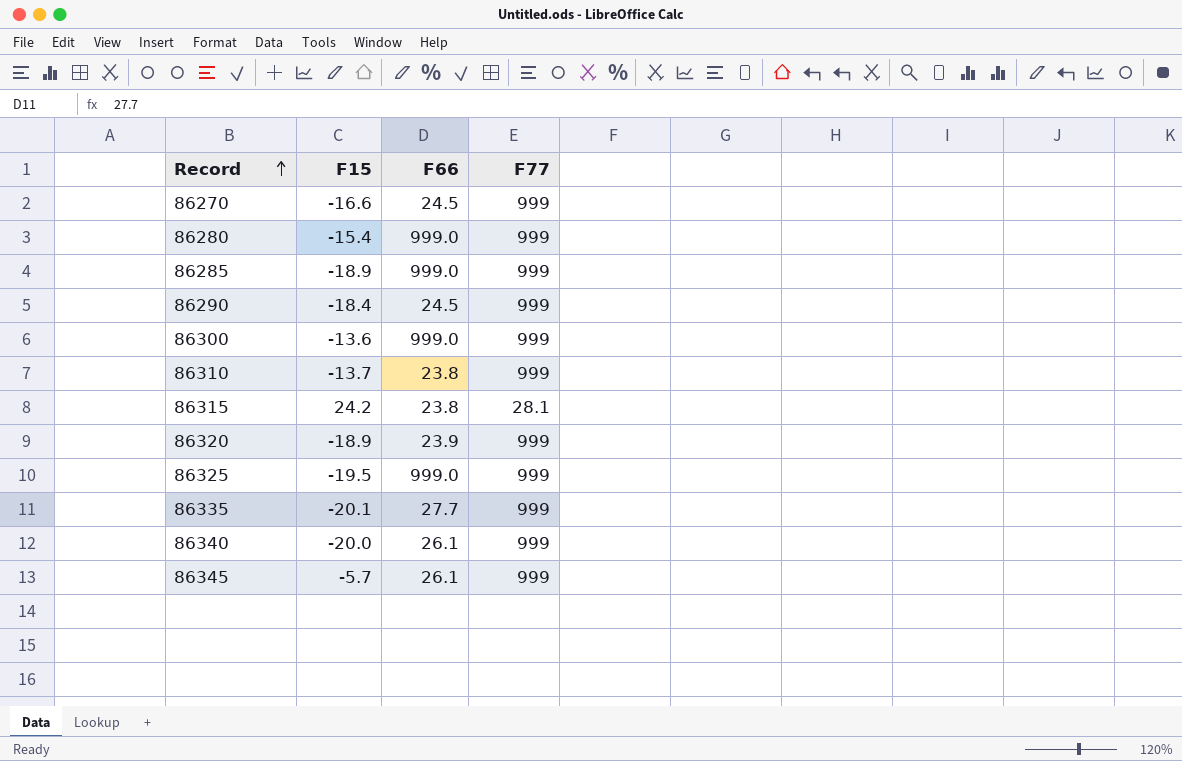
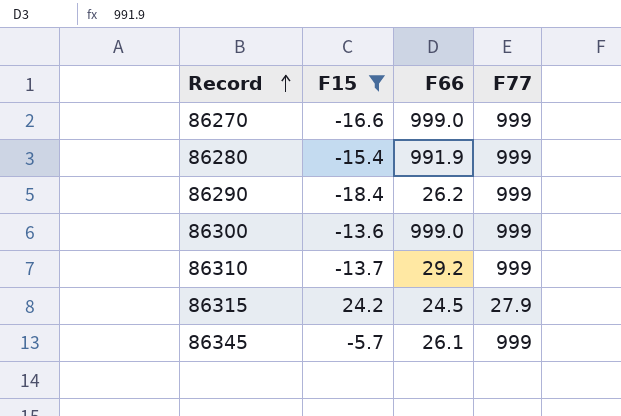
filter: none -> F15 >= -18.4
86270 | F66: 24.5 -> 999.0
86280 | F66: 999.0 -> 991.9
86290 | F66: 24.5 -> 26.2
86310 | F66: 23.8 -> 29.2
86315 | F66: 23.8 -> 24.5
86315 | F77: 28.1 -> 27.9

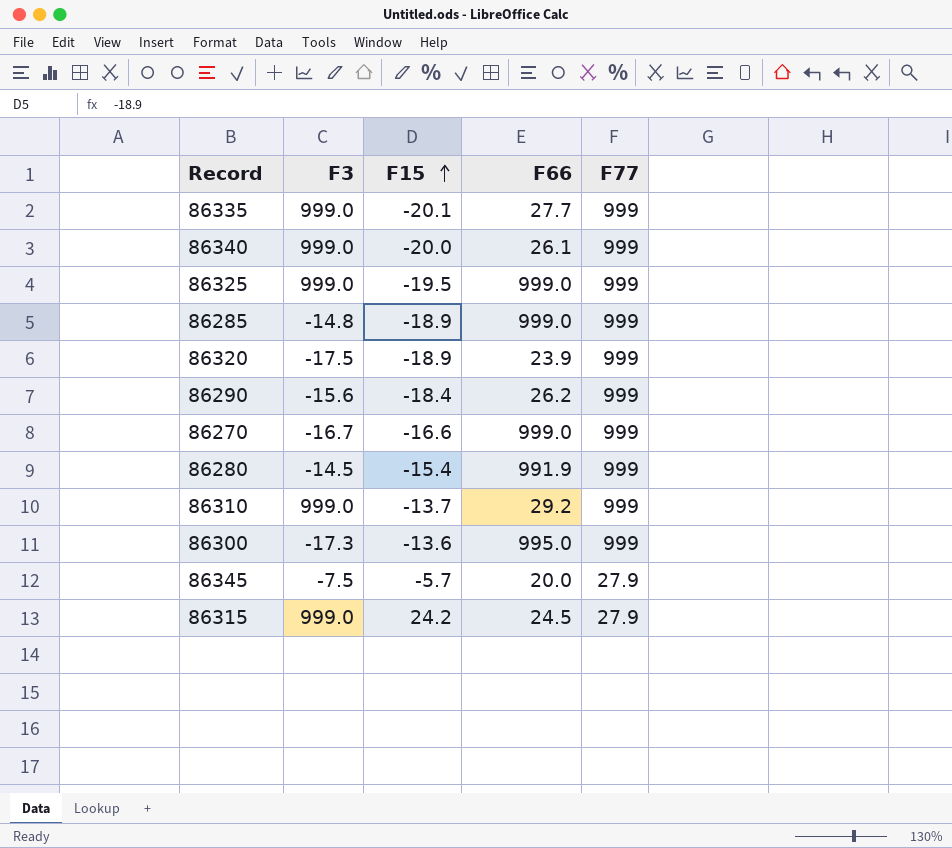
filter: F15 >= -18.4 -> none
row order: Record ascending -> F15 ascending
column F3 | position: none -> 2
86300 | F66: 999.0 -> 995.0
86345 | F66: 26.1 -> 20.0
86345 | F77: 999 -> 27.9

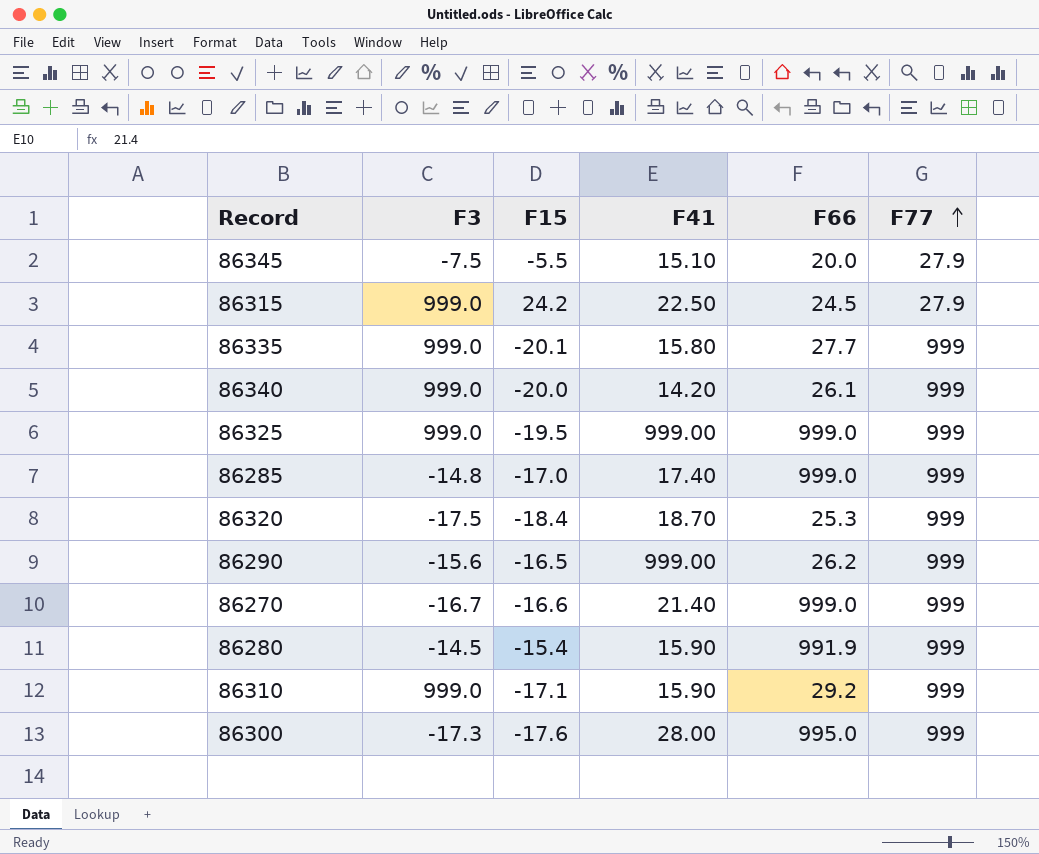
row order: F15 ascending -> F77 ascending
column F41 | position: none -> 4
86345 | F15: -5.7 -> -5.5
86285 | F15: -18.9 -> -17.0
86320 | F15: -18.9 -> -18.4
86320 | F66: 23.9 -> 25.3
86290 | F15: -18.4 -> -16.5
86310 | F15: -13.7 -> -17.1
86300 | F15: -13.6 -> -17.6

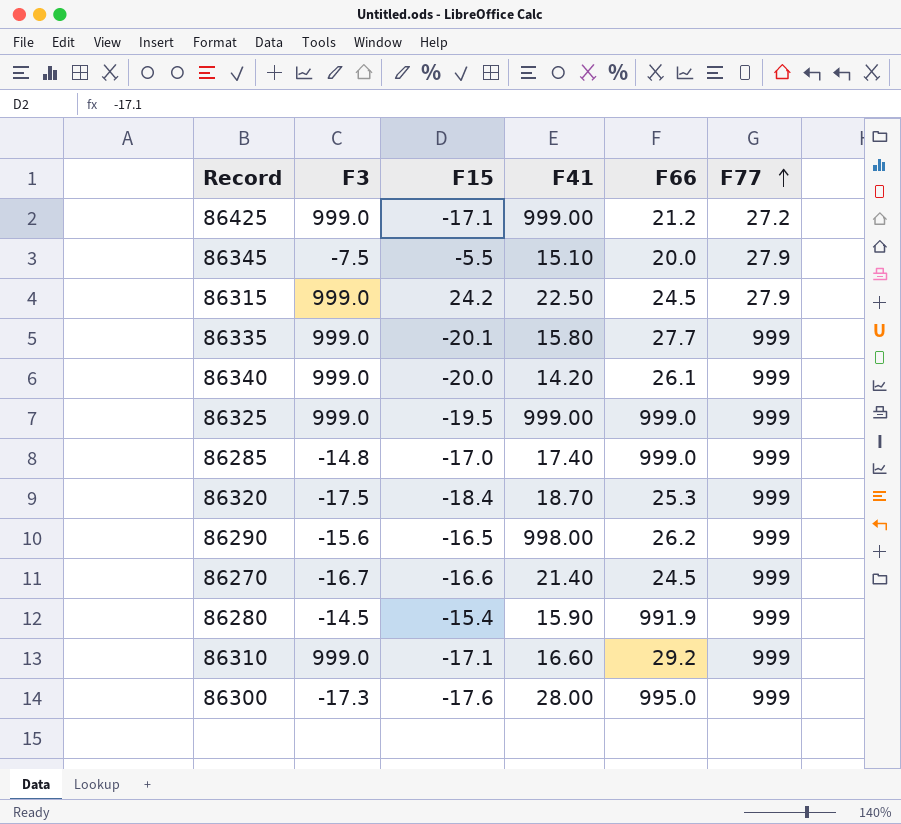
row 86425: none -> 999.0 | -17.1 | 999.00 | 21.2 | 27.2
86290 | F41: 999.00 -> 998.00
86270 | F66: 999.0 -> 24.5
86310 | F41: 15.90 -> 16.60

